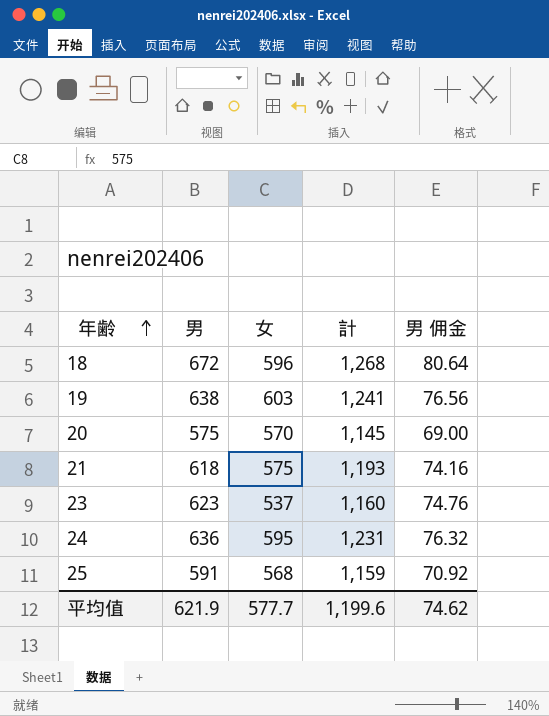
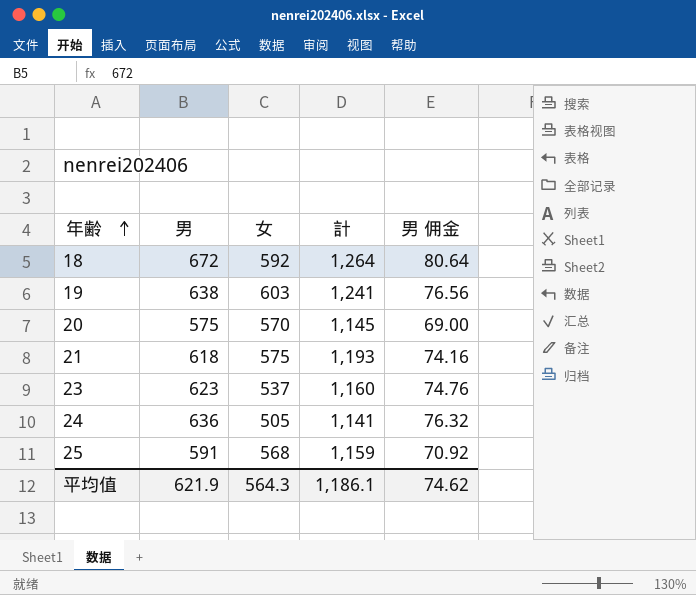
18 | 女: 596 -> 592
18 | 計: 1,268 -> 1,264
24 | 女: 595 -> 505
24 | 計: 1,231 -> 1,141
平均值 | 女: 577.7 -> 564.3
平均值 | 計: 1,199.6 -> 1,186.1

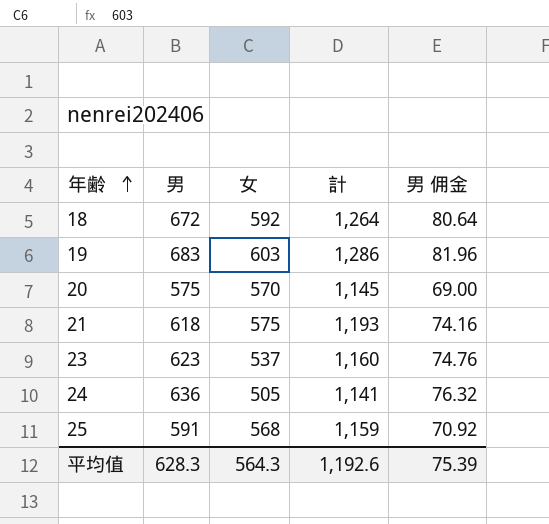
19 | 男: 638 -> 683
19 | 計: 1,241 -> 1,286
19 | 男 佣金: 76.56 -> 81.96
平均值 | 男: 621.9 -> 628.3
平均值 | 計: 1,186.1 -> 1,192.6
平均值 | 男 佣金: 74.62 -> 75.39

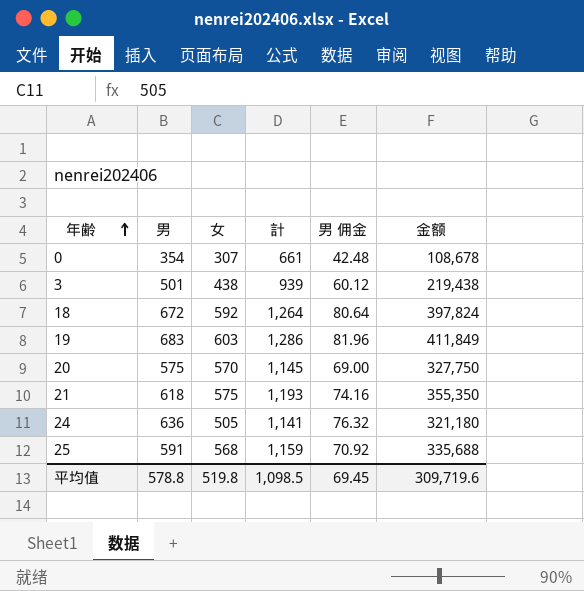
column 金额 | formula: none -> [男] * [女]
row 23: 623 | 537 | 1,160 | 74.76 -> none
row 0: none -> 354 | 307 | 661 | 42.48 | 108,678
row 3: none -> 501 | 438 | 939 | 60.12 | 219,438
平均值 | 男: 628.3 -> 578.8
平均值 | 女: 564.3 -> 519.8
平均值 | 計: 1,192.6 -> 1,098.5
平均值 | 男 佣金: 75.39 -> 69.45

